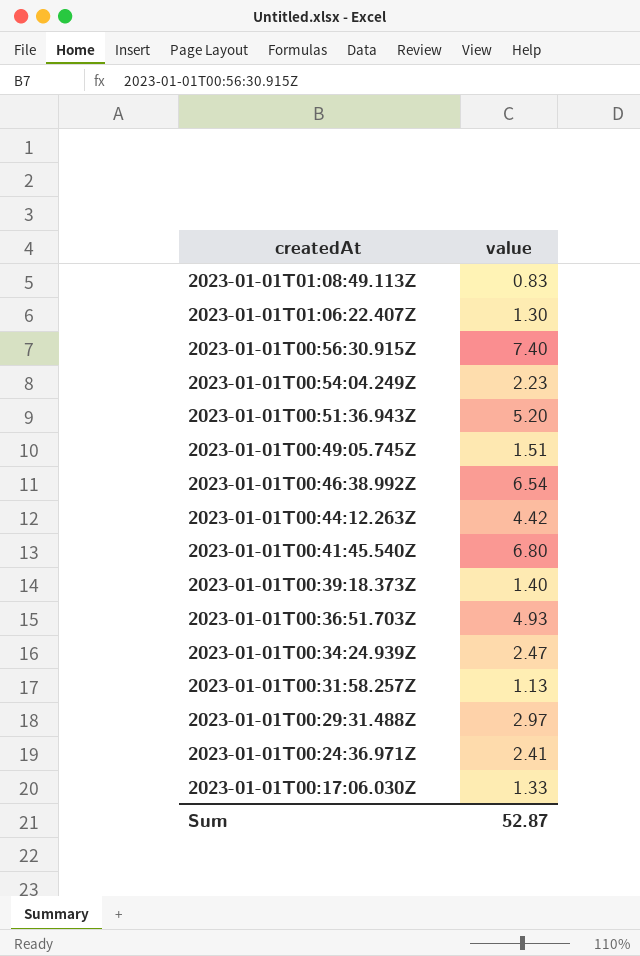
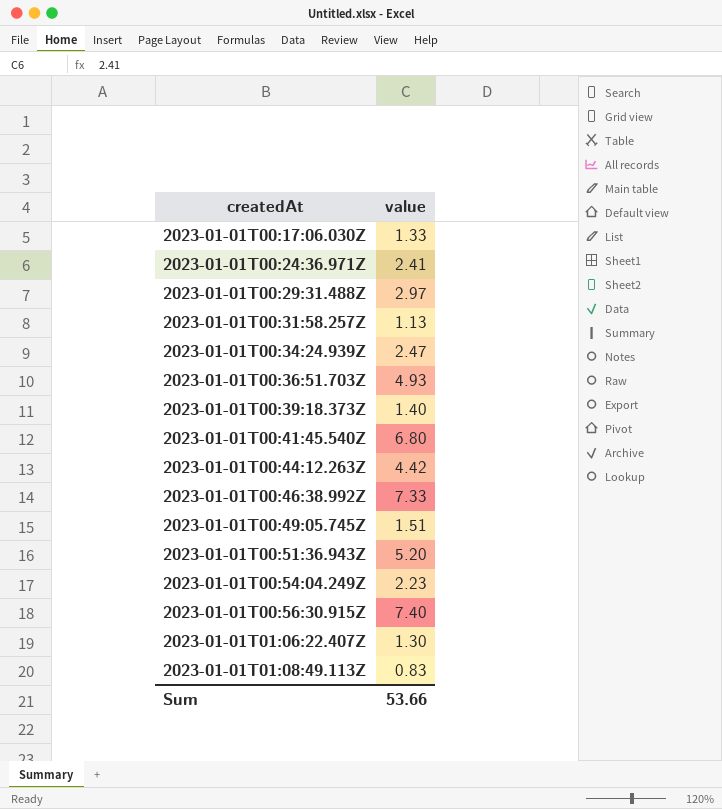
row order: createdAt descending -> createdAt ascending
2023-01-01T00:46:38.992Z | value: 6.54 -> 7.33
Sum | value: 52.87 -> 53.66

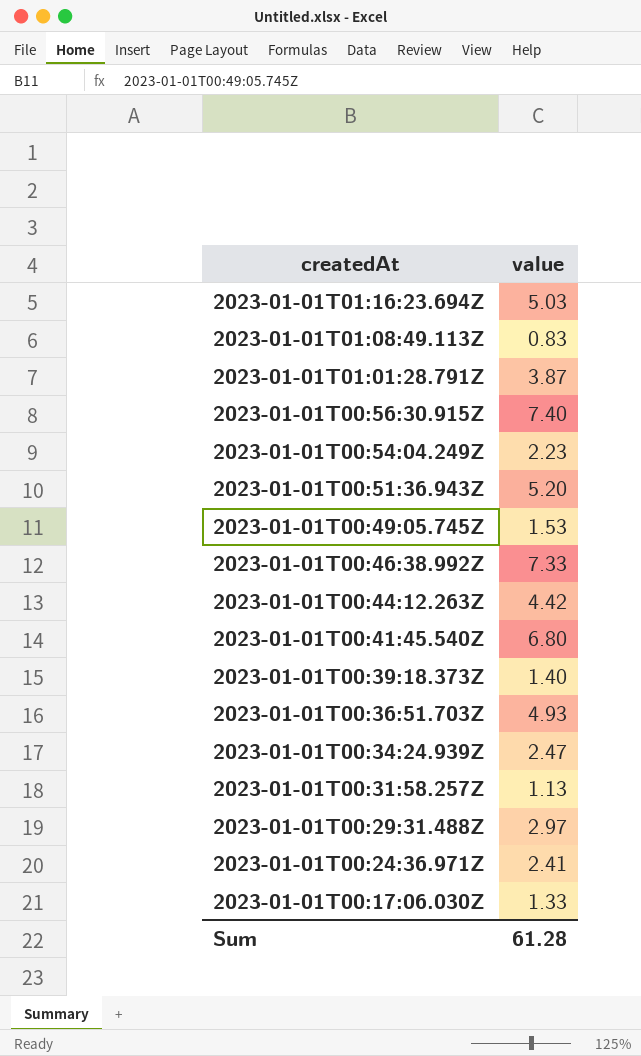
row order: createdAt ascending -> createdAt descending
row 2023-01-01T01:06:22.407Z: 1.30 -> none
row 2023-01-01T01:16:23.694Z: none -> 5.03
row 2023-01-01T01:01:28.791Z: none -> 3.87
2023-01-01T00:49:05.745Z | value: 1.51 -> 1.53
Sum | value: 53.66 -> 61.28

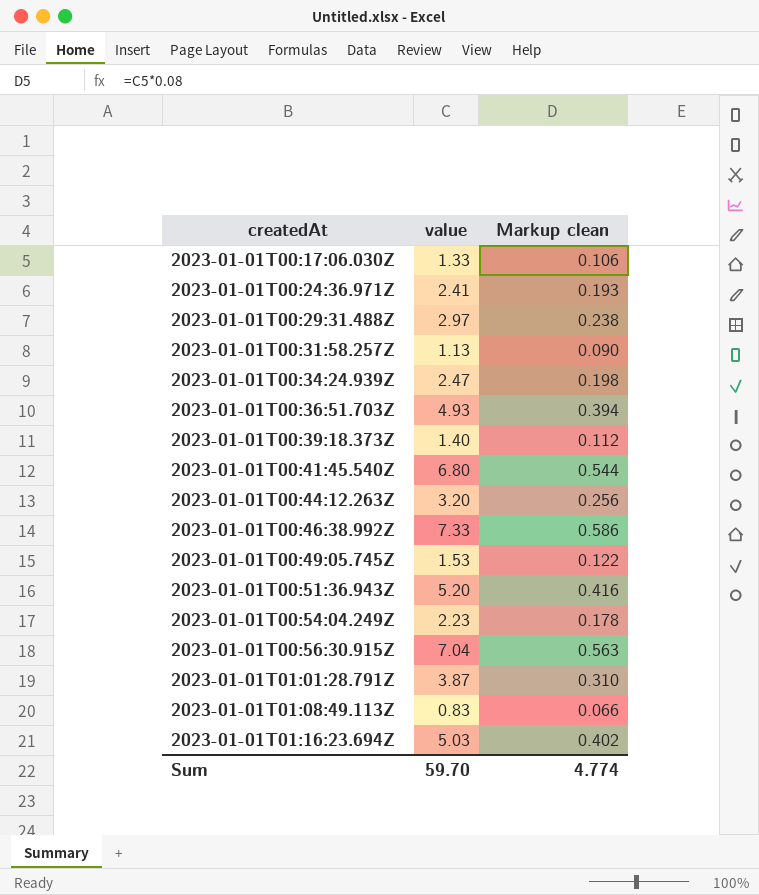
row order: createdAt descending -> createdAt ascending
column Markup clean | formula: none -> [value] * 0.08
2023-01-01T00:44:12.263Z | value: 4.42 -> 3.20
2023-01-01T00:56:30.915Z | value: 7.40 -> 7.04
Sum | value: 61.28 -> 59.70

